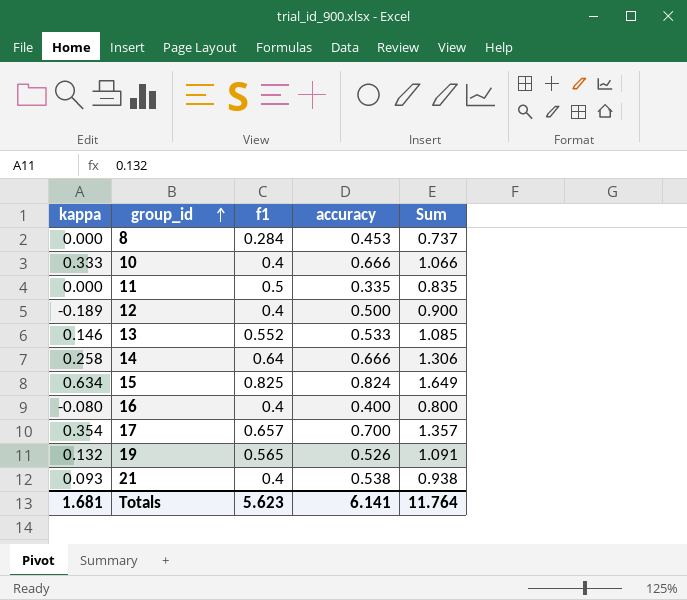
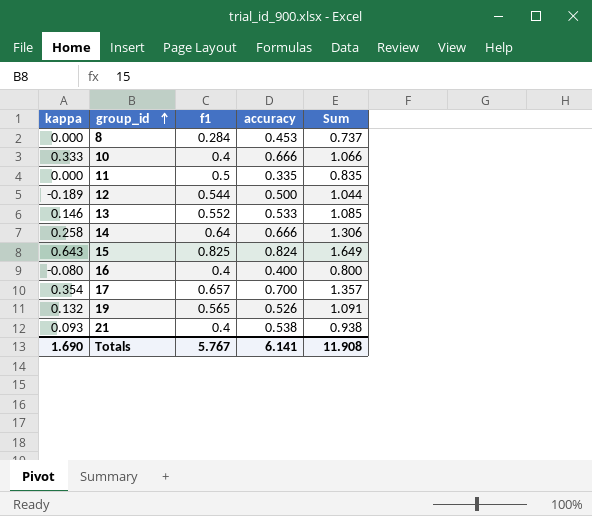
12 | f1: 0.4 -> 0.544
12 | Sum: 0.900 -> 1.044
15 | kappa: 0.634 -> 0.643
Totals | kappa: 1.681 -> 1.690
Totals | f1: 5.623 -> 5.767
Totals | Sum: 11.764 -> 11.908

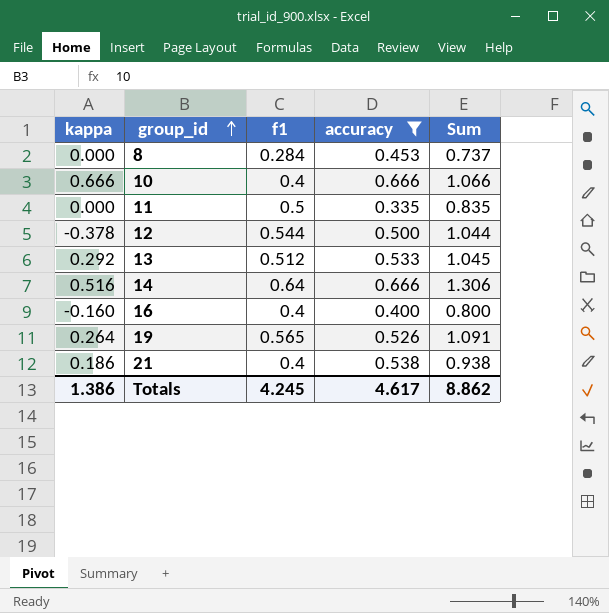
filter: none -> accuracy <= 0.666
10 | kappa: 0.333 -> 0.666
12 | kappa: -0.189 -> -0.378
13 | kappa: 0.146 -> 0.292
13 | f1: 0.552 -> 0.512
13 | Sum: 1.085 -> 1.045
14 | kappa: 0.258 -> 0.516
16 | kappa: -0.080 -> -0.160
19 | kappa: 0.132 -> 0.264
21 | kappa: 0.093 -> 0.186
Totals | kappa: 1.690 -> 1.386
Totals | f1: 5.767 -> 4.245
Totals | accuracy: 6.141 -> 4.617
Totals | Sum: 11.908 -> 8.862

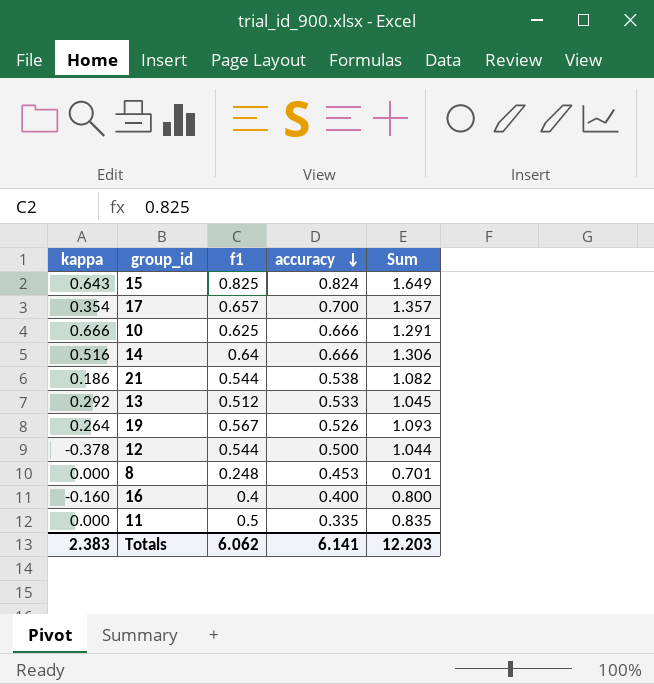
filter: accuracy <= 0.666 -> none
row order: group_id ascending -> accuracy descending
10 | f1: 0.4 -> 0.625
10 | Sum: 1.066 -> 1.291
21 | f1: 0.4 -> 0.544
21 | Sum: 0.938 -> 1.082
19 | f1: 0.565 -> 0.567
19 | Sum: 1.091 -> 1.093
8 | f1: 0.284 -> 0.248
8 | Sum: 0.737 -> 0.701
Totals | kappa: 1.386 -> 2.383
Totals | f1: 4.245 -> 6.062
Totals | accuracy: 4.617 -> 6.141
Totals | Sum: 8.862 -> 12.203

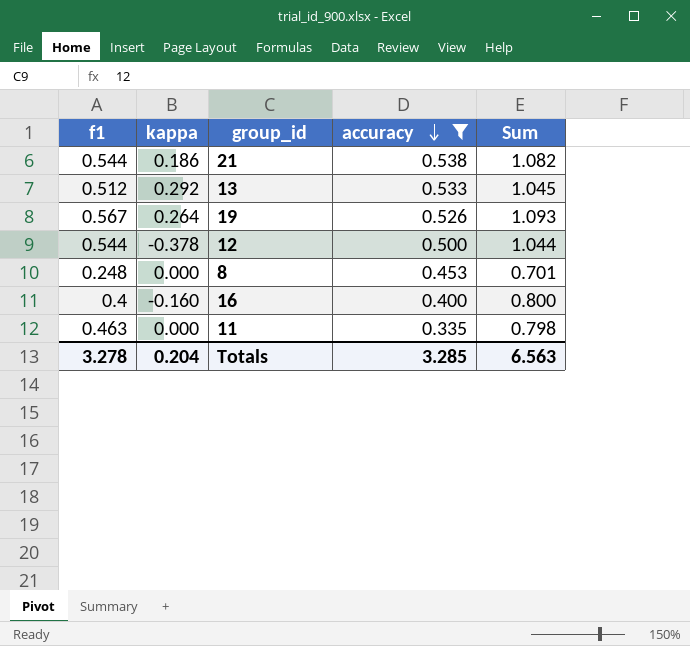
filter: none -> accuracy <= 0.538
column f1 | position: 3 -> 1
11 | f1: 0.5 -> 0.463
11 | Sum: 0.835 -> 0.798
Totals | f1: 6.062 -> 3.278
Totals | kappa: 2.383 -> 0.204
Totals | accuracy: 6.141 -> 3.285
Totals | Sum: 12.203 -> 6.563

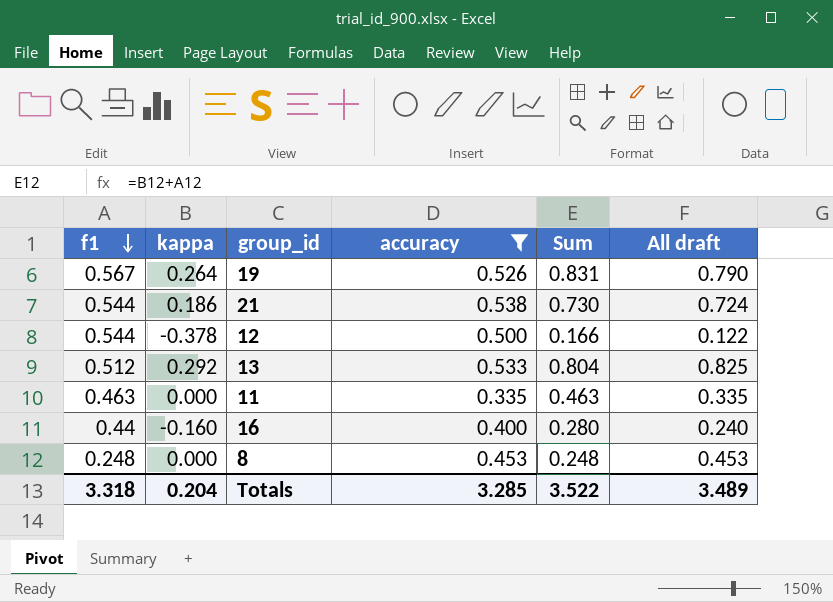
row order: accuracy descending -> f1 descending
column Sum | formula: [f1] + [accuracy] -> [f1] + [kappa]
column All draft | formula: none -> [kappa] + [accuracy]
16 | f1: 0.4 -> 0.44
Totals | f1: 3.278 -> 3.318
Totals | Sum: 6.563 -> 3.522

